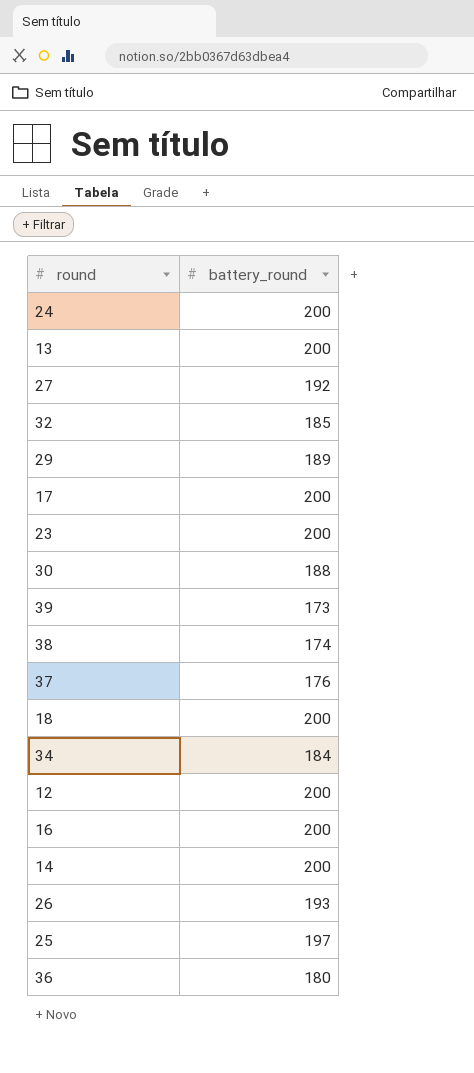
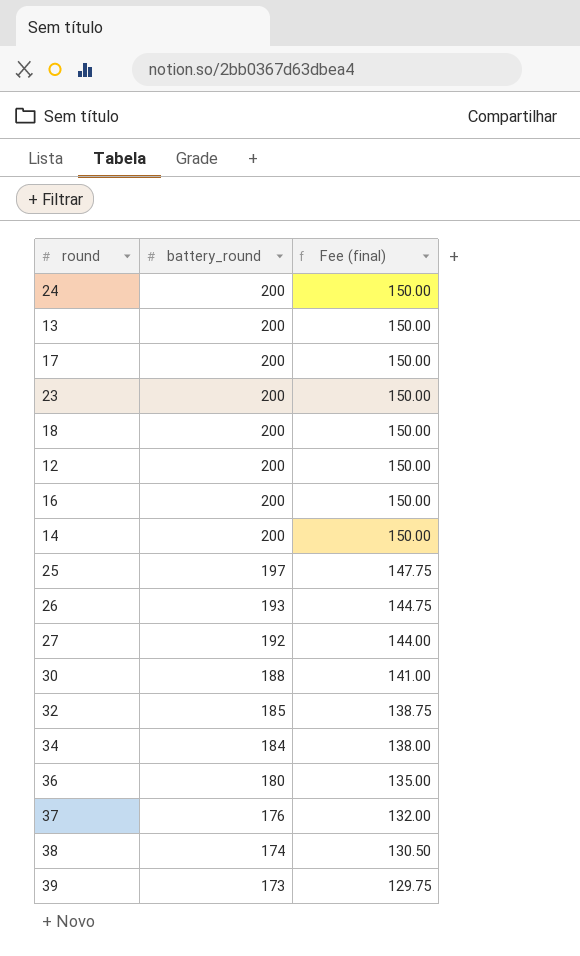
row order: none -> battery_round descending
column Fee (final) | formula: none -> [battery_round] * 0.75
row 29: 189 -> none

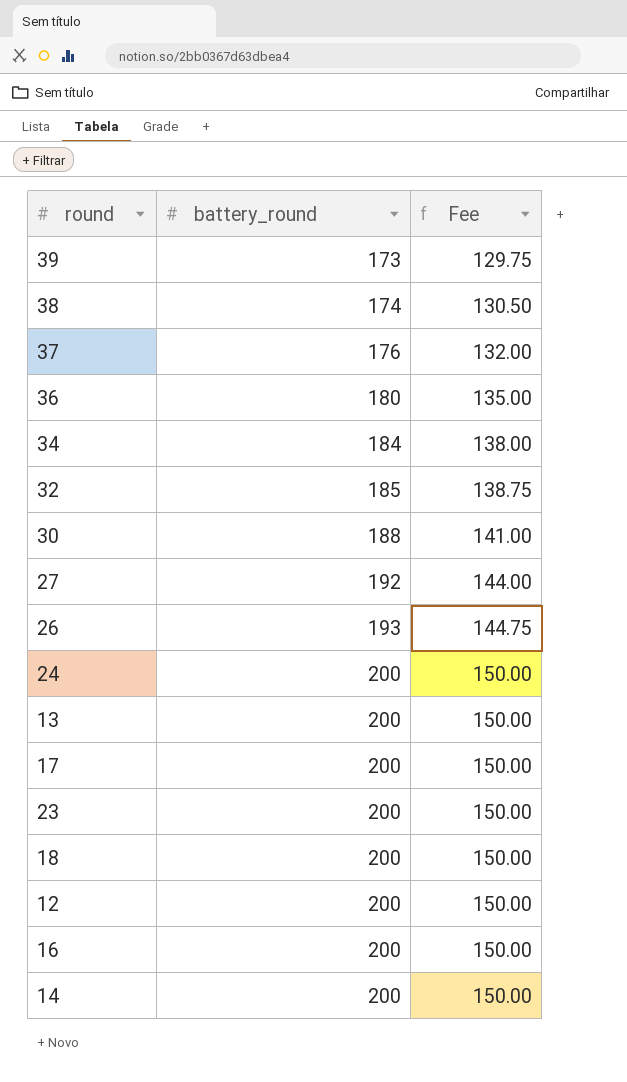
row order: battery_round descending -> battery_round ascending
column name: Fee (final) -> Fee
row 25: 197 | 147.75 -> none

